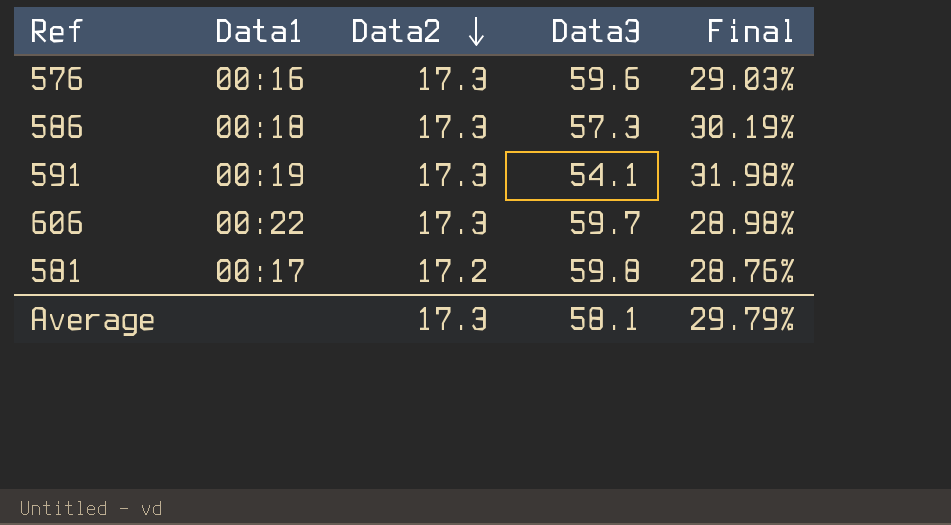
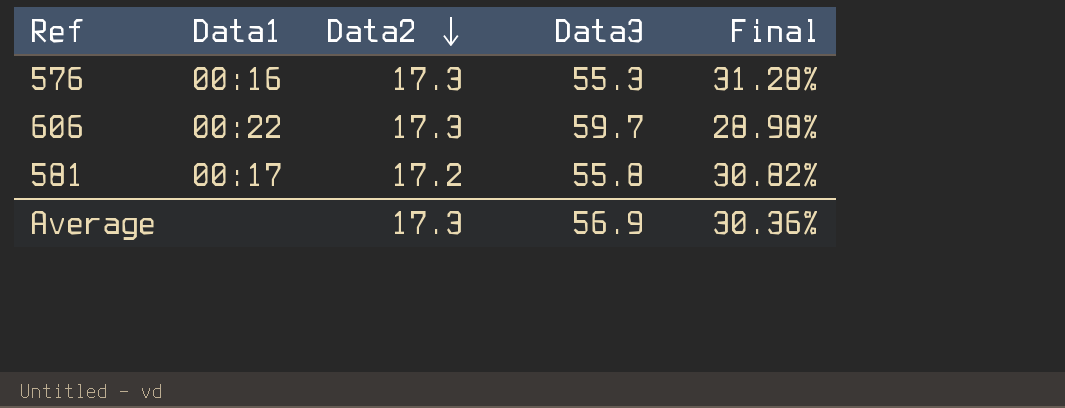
row 586: 00:18 | 17.3 | 57.3 | 30.19% -> none
row 591: 00:19 | 17.3 | 54.1 | 31.98% -> none
576 | Data3: 59.6 -> 55.3
576 | Final: 29.03% -> 31.28%
581 | Data3: 59.8 -> 55.8
581 | Final: 28.76% -> 30.82%
Average | Data3: 58.1 -> 56.9
Average | Final: 29.79% -> 30.36%

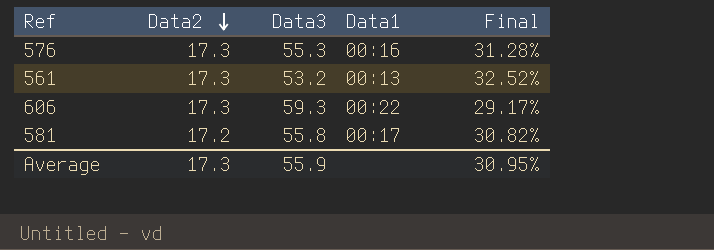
column Data1 | position: 2 -> 4
row 561: none -> 17.3 | 53.2 | 00:13 | 32.52%
606 | Data3: 59.7 -> 59.3
606 | Final: 28.98% -> 29.17%
Average | Data3: 56.9 -> 55.9
Average | Final: 30.36% -> 30.95%

